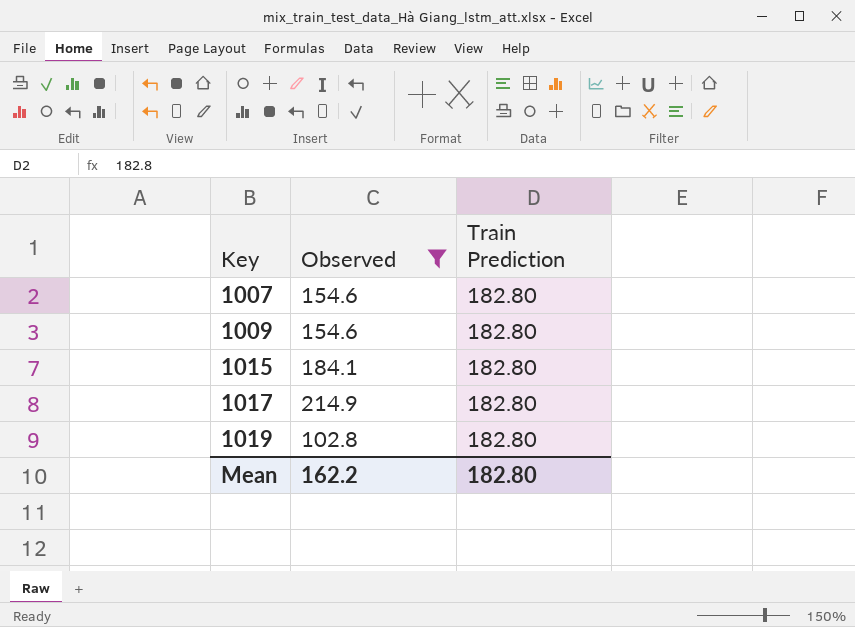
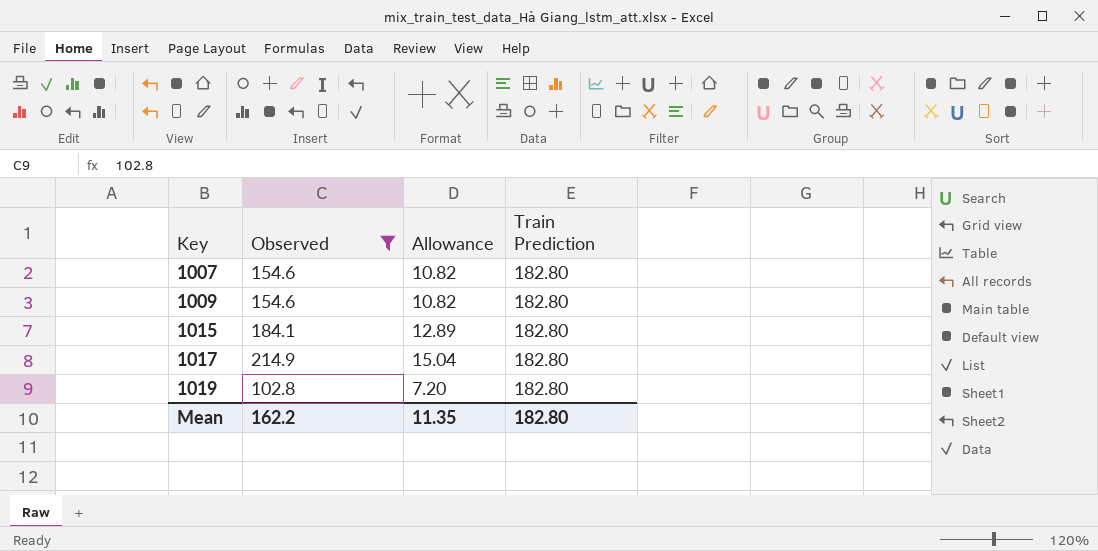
column Allowance | formula: none -> [Observed] * 0.07

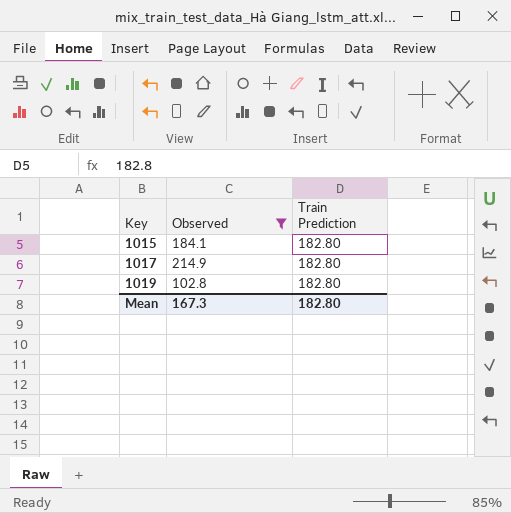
column Allowance | formula: [Observed] * 0.07 -> none
row 1007: 154.6 | 10.82 | 182.80 -> none
row 1009: 154.6 | 10.82 | 182.80 -> none
Mean | Observed: 162.2 -> 167.3

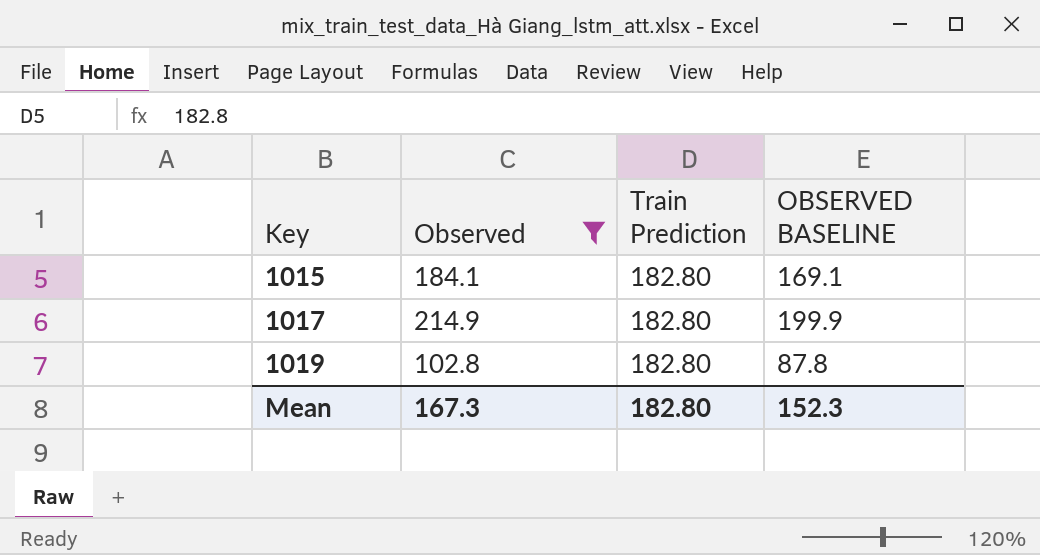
column OBSERVED BASELINE | formula: none -> [Observed] - 15

